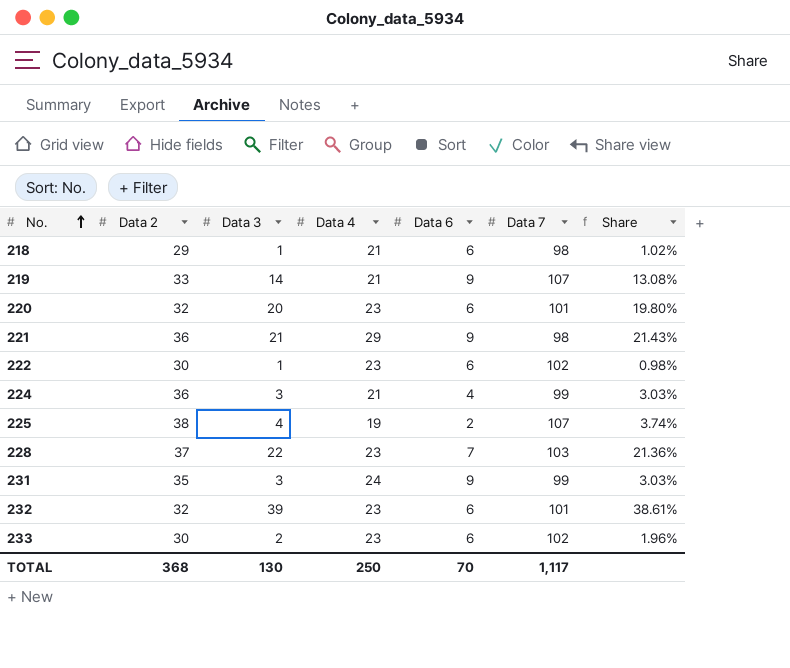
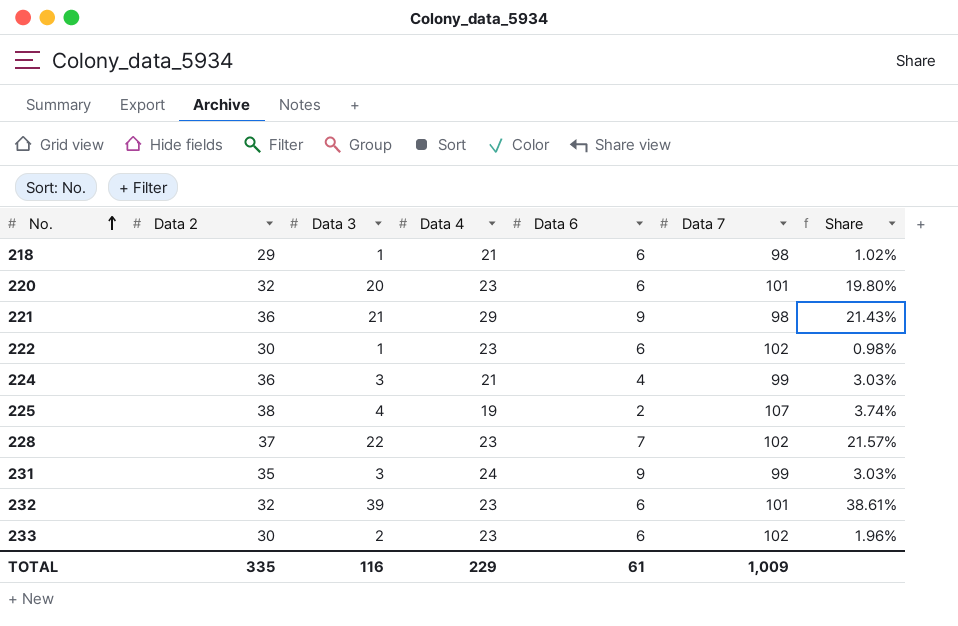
row 219: 33 | 14 | 21 | 9 | 107 | 13.08% -> none
228 | Data 7: 103 -> 102
228 | Share: 21.36% -> 21.57%
TOTAL | Data 2: 368 -> 335
TOTAL | Data 3: 130 -> 116
TOTAL | Data 4: 250 -> 229
TOTAL | Data 6: 70 -> 61
TOTAL | Data 7: 1,117 -> 1,009

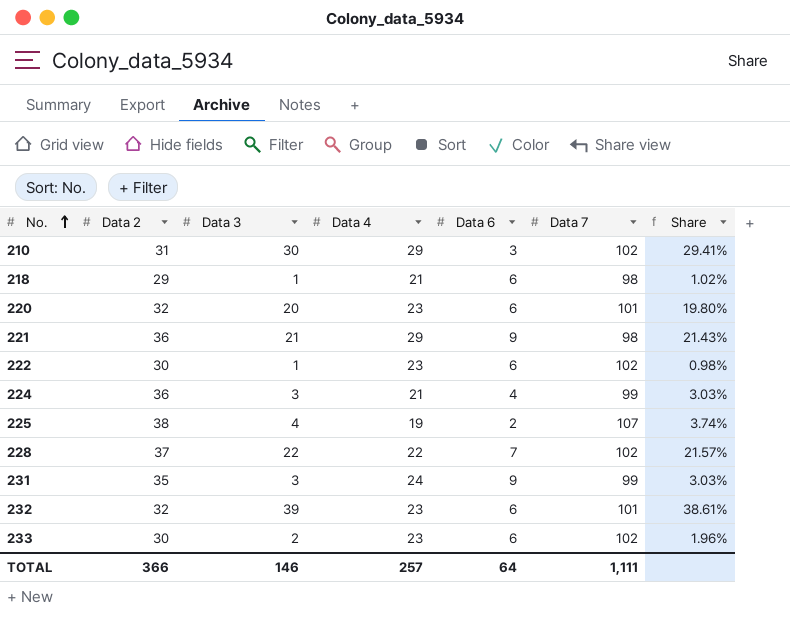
row 210: none -> 31 | 30 | 29 | 3 | 102 | 29.41%
228 | Data 4: 23 -> 22
TOTAL | Data 2: 335 -> 366
TOTAL | Data 3: 116 -> 146
TOTAL | Data 4: 229 -> 257
TOTAL | Data 6: 61 -> 64
TOTAL | Data 7: 1,009 -> 1,111

